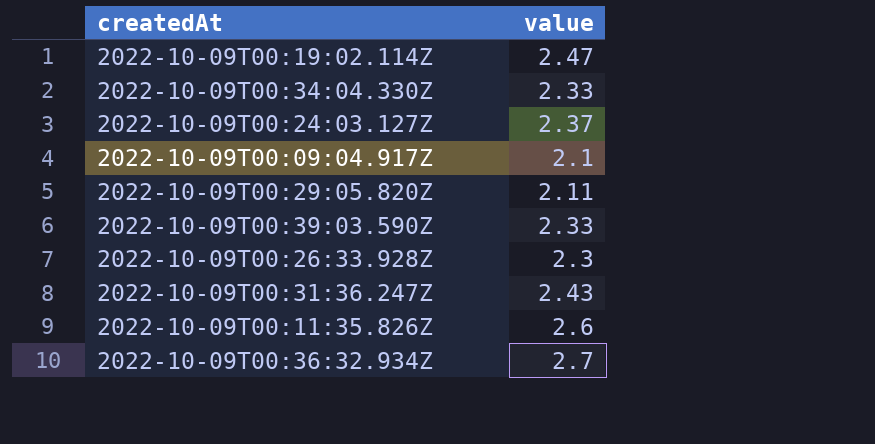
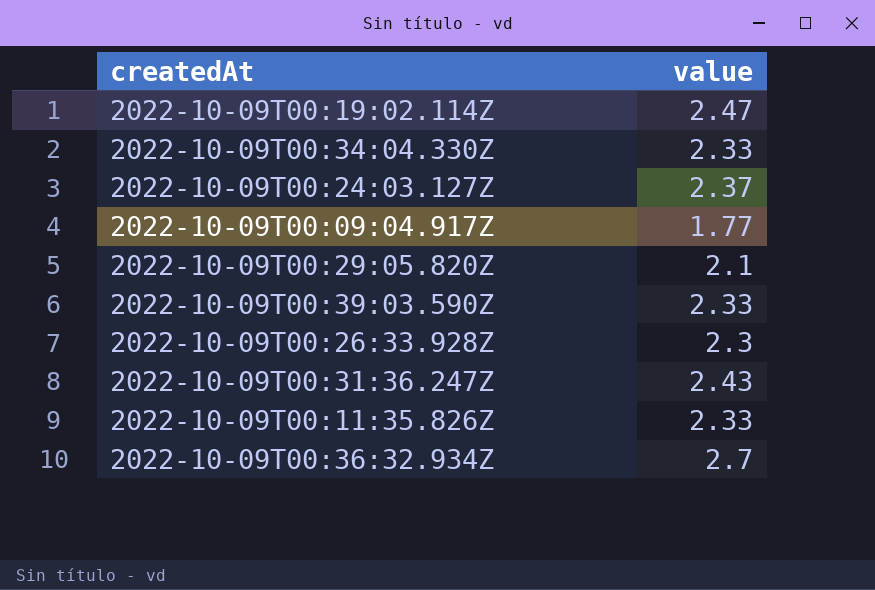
2022-10-09T00:09:04.917Z | value: 2.1 -> 1.77
2022-10-09T00:29:05.820Z | value: 2.11 -> 2.1
2022-10-09T00:11:35.826Z | value: 2.6 -> 2.33

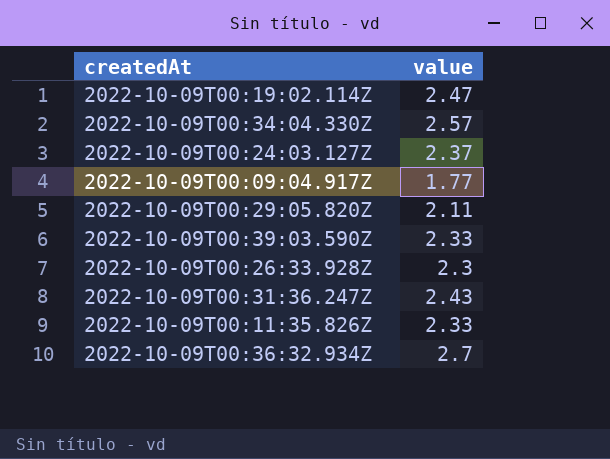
2022-10-09T00:34:04.330Z | value: 2.33 -> 2.57
2022-10-09T00:29:05.820Z | value: 2.1 -> 2.11

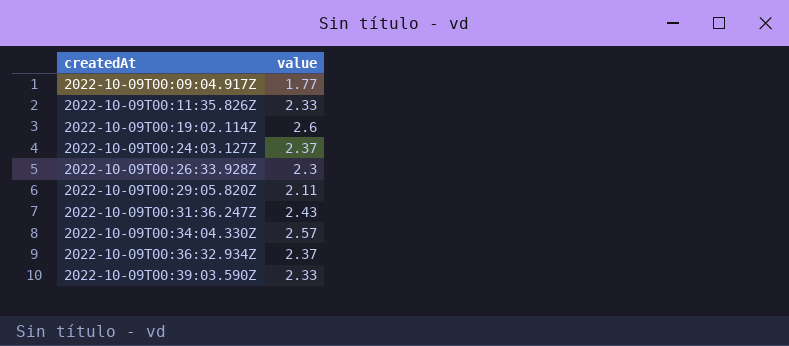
row order: none -> createdAt ascending
2022-10-09T00:19:02.114Z | value: 2.47 -> 2.6
2022-10-09T00:36:32.934Z | value: 2.7 -> 2.37

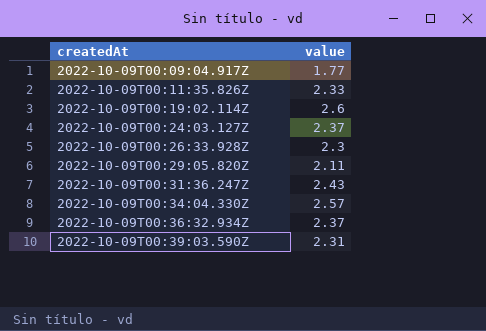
2022-10-09T00:39:03.590Z | value: 2.33 -> 2.31

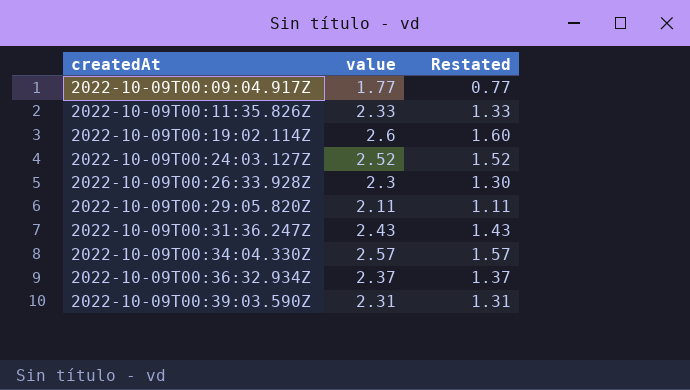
column Restated | formula: none -> [value] - 1
2022-10-09T00:24:03.127Z | value: 2.37 -> 2.52

